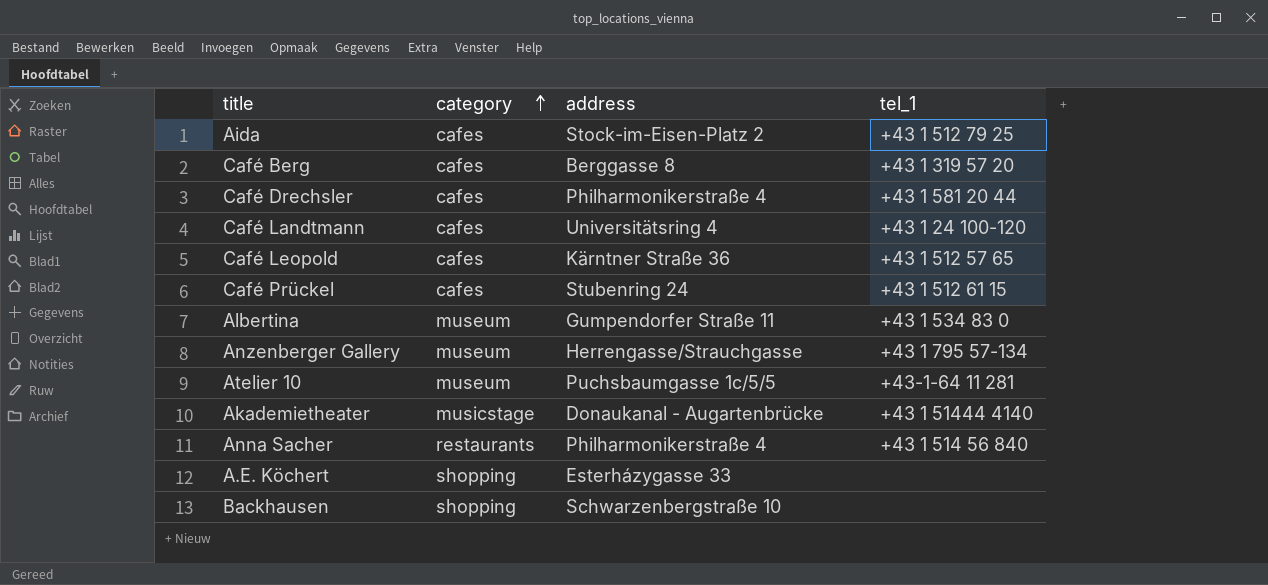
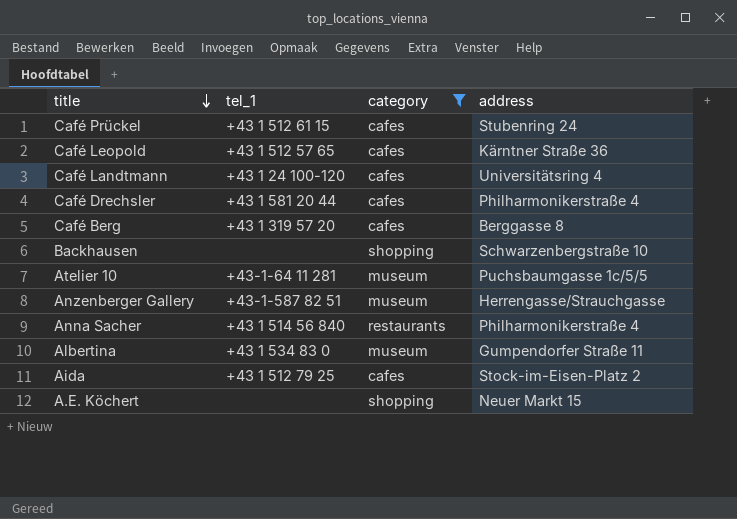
filter: none -> category != musicstage
row order: category ascending -> title descending
column tel_1 | position: 4 -> 2
Anzenberger Gallery | tel_1: +43 1 795 57-134 -> +43-1-587 82 51
A.E. Köchert | address: Esterházygasse 33 -> Neuer Markt 15

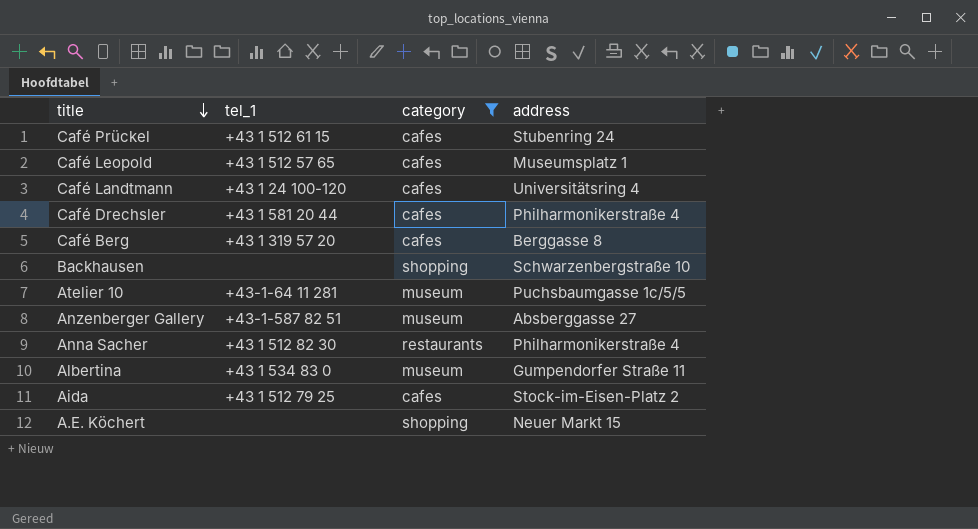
Café Leopold | address: Kärntner Straße 36 -> Museumsplatz 1
Anzenberger Gallery | address: Herrengasse/Strauchgasse -> Absberggasse 27
Anna Sacher | tel_1: +43 1 514 56 840 -> +43 1 512 82 30

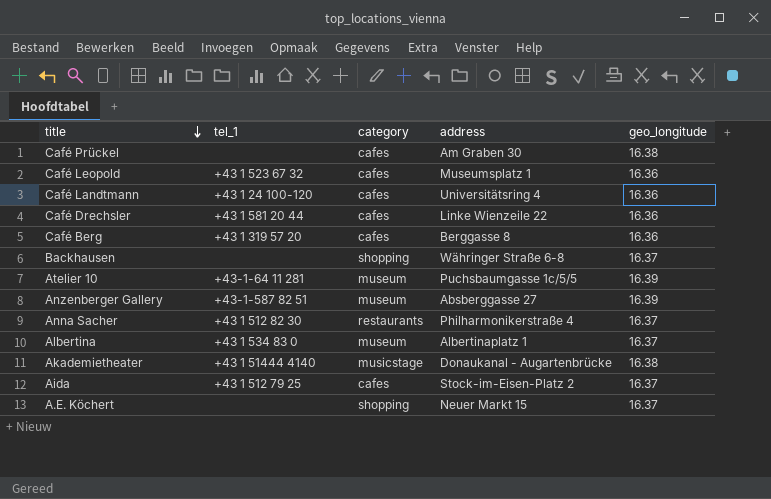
filter: category != musicstage -> none
column geo_longitude | position: none -> 5
Café Prückel | tel_1: +43 1 512 61 15 -> none
Café Prückel | address: Stubenring 24 -> Am Graben 30
Café Leopold | tel_1: +43 1 512 57 65 -> +43 1 523 67 32
Café Drechsler | address: Philharmonikerstraße 4 -> Linke Wienzeile 22
Backhausen | address: Schwarzenbergstraße 10 -> Währinger Straße 6-8
Albertina | address: Gumpendorfer Straße 11 -> Albertinaplatz 1

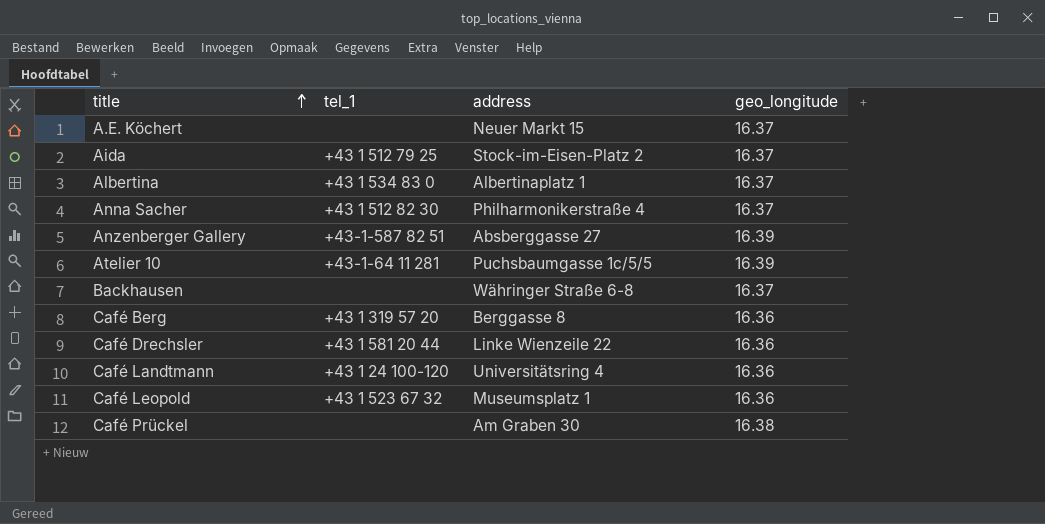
row order: title descending -> title ascending
column category | position: 3 -> none
row Akademietheater: +43 1 51444 4140 | musicstage | Donaukanal - Augartenbrücke | 16.38 -> none

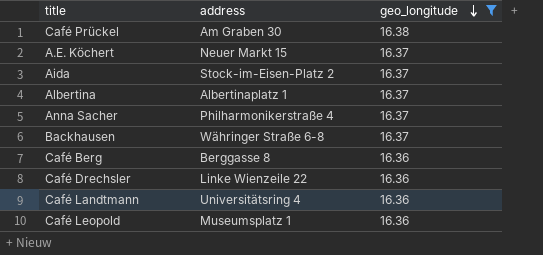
filter: none -> geo_longitude != 16.39
row order: title ascending -> geo_longitude descending
column tel_1 | position: 2 -> none

